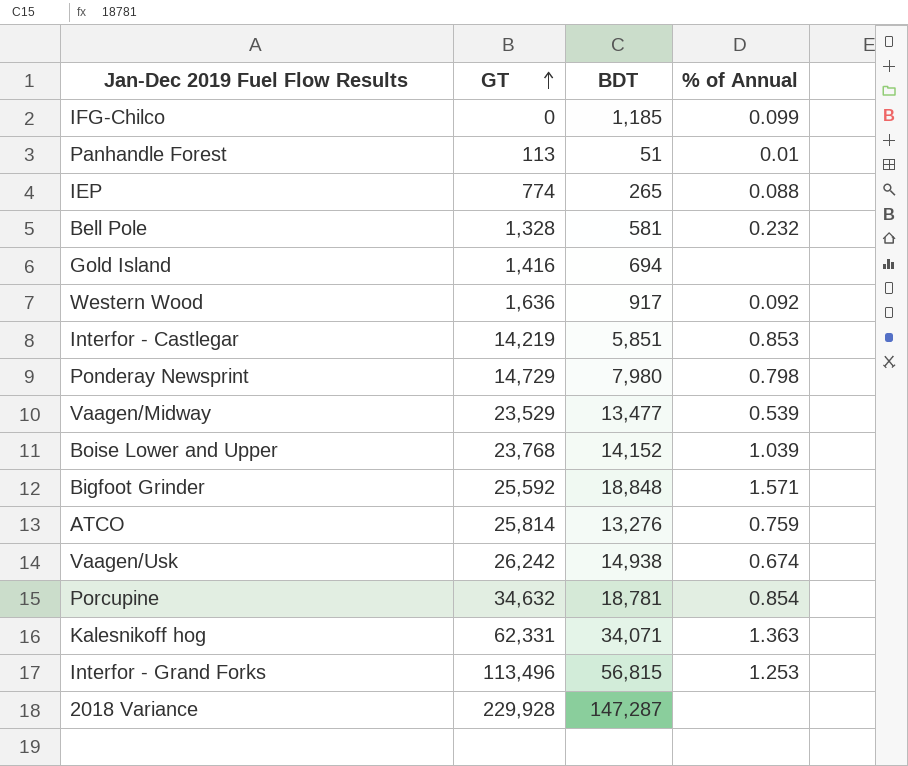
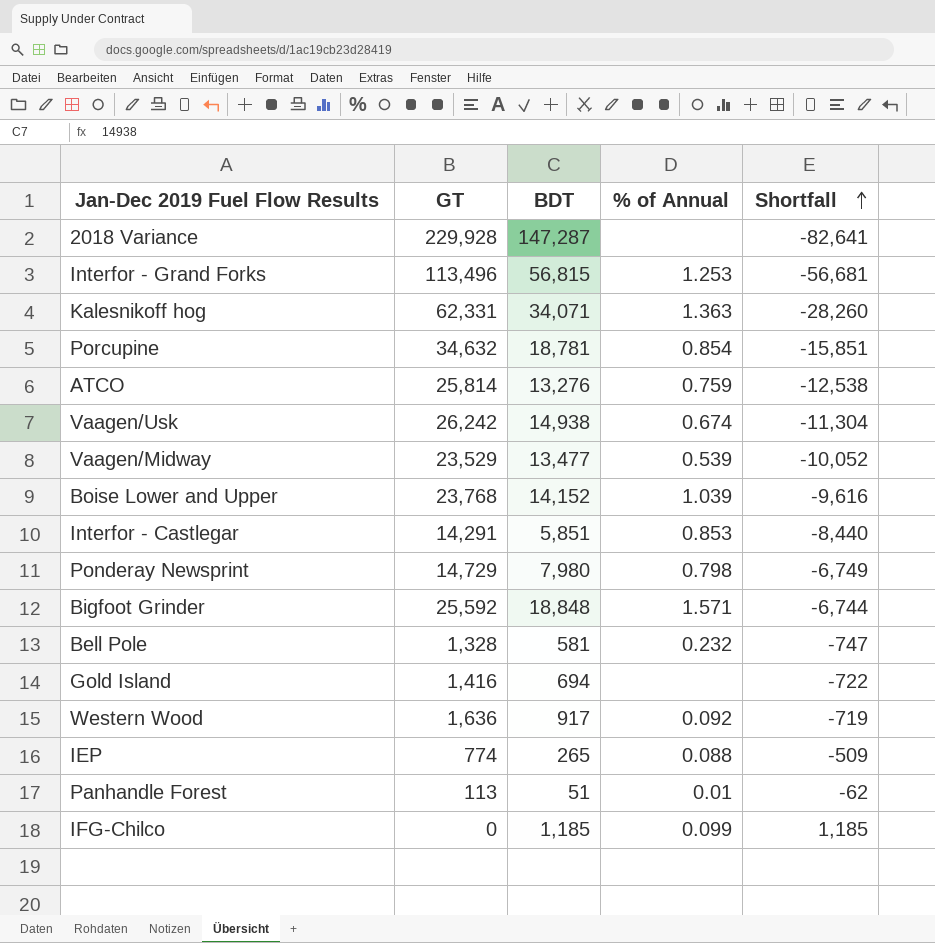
row order: GT ascending -> Shortfall ascending
column Shortfall | formula: none -> [BDT] - [GT]
Interfor - Castlegar | GT: 14,219 -> 14,291

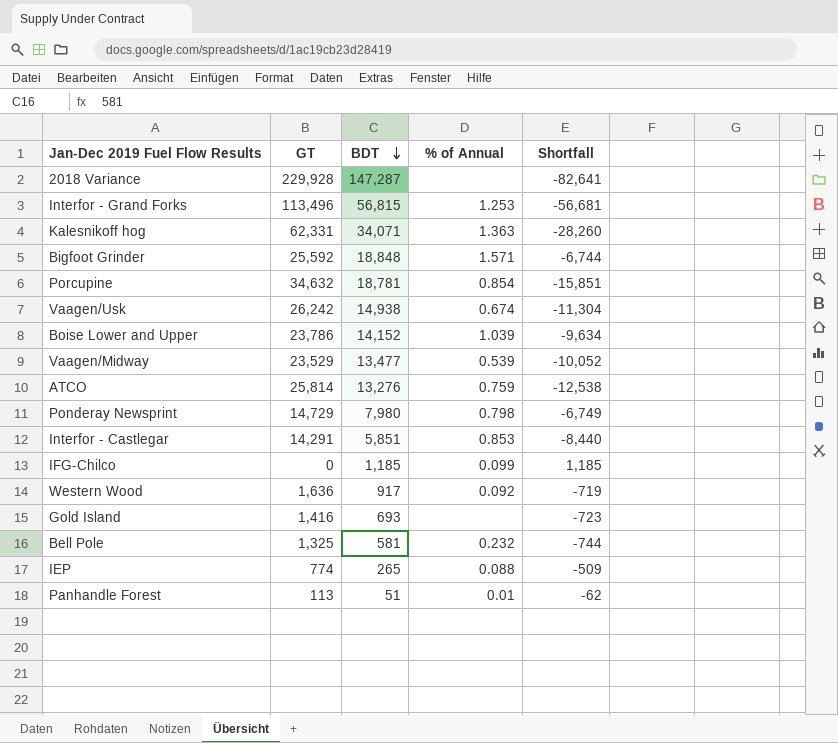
row order: Shortfall ascending -> BDT descending
Boise Lower and Upper | GT: 23,768 -> 23,786
Boise Lower and Upper | Shortfall: -9,616 -> -9,634
Gold Island | BDT: 694 -> 693
Gold Island | Shortfall: -722 -> -723
Bell Pole | GT: 1,328 -> 1,325
Bell Pole | Shortfall: -747 -> -744

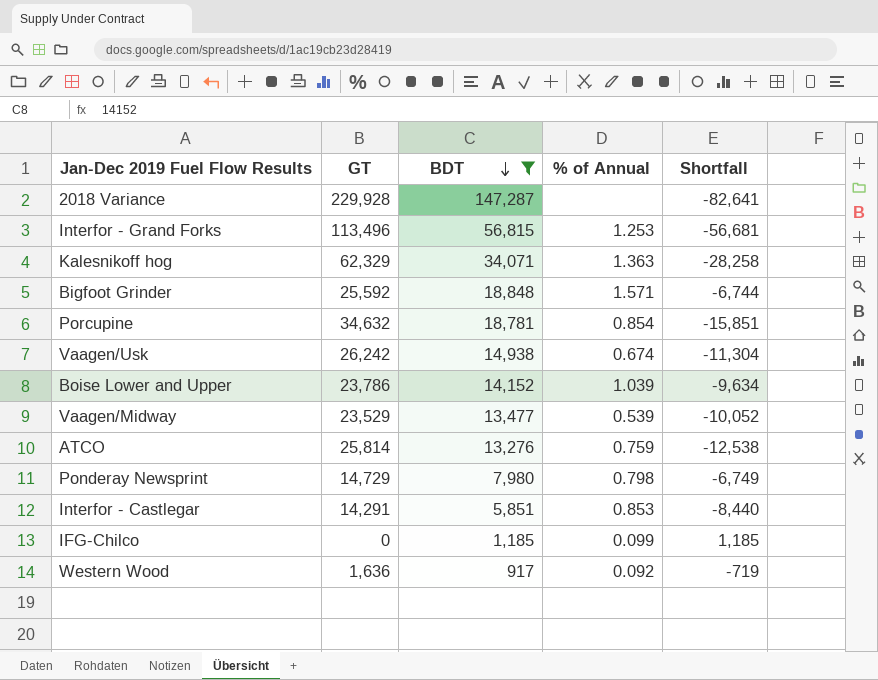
filter: none -> BDT >= 917
Kalesnikoff hog | GT: 62,331 -> 62,329
Kalesnikoff hog | Shortfall: -28,260 -> -28,258

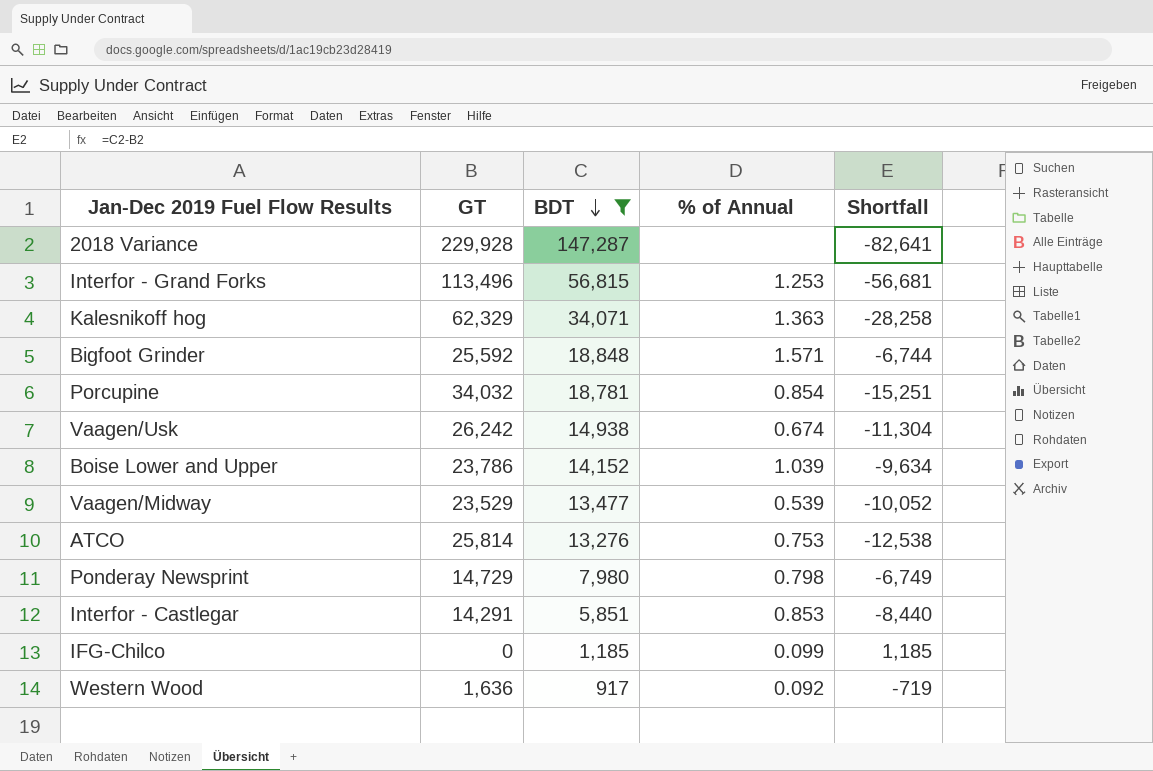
Porcupine | GT: 34,632 -> 34,032
Porcupine | Shortfall: -15,851 -> -15,251
ATCO | % of Annual: 0.759 -> 0.753

